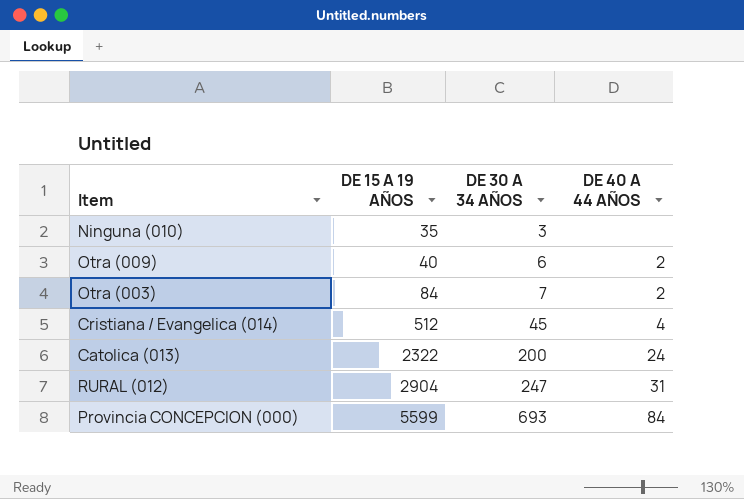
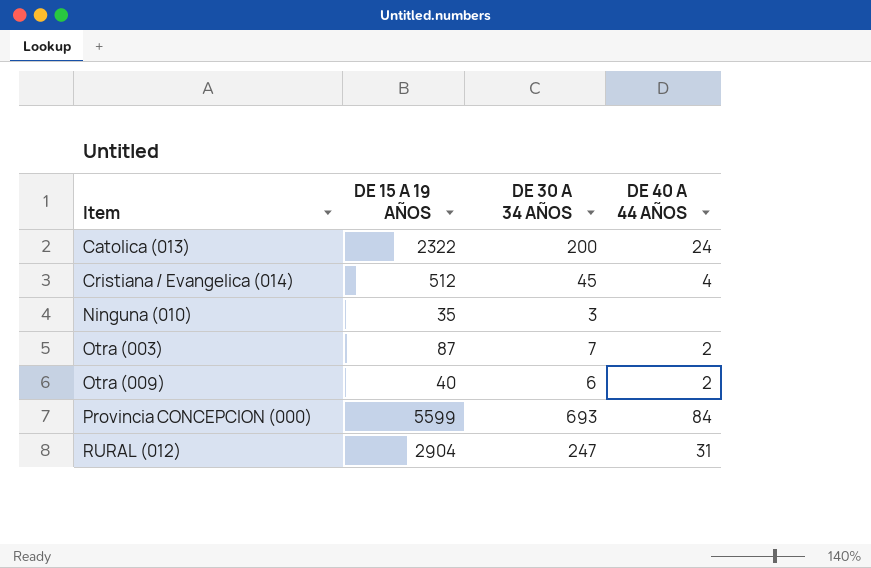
row order: DE 15 A 19 AÑOS ascending -> Item ascending
Otra (003) | DE 15 A 19 AÑOS: 84 -> 87

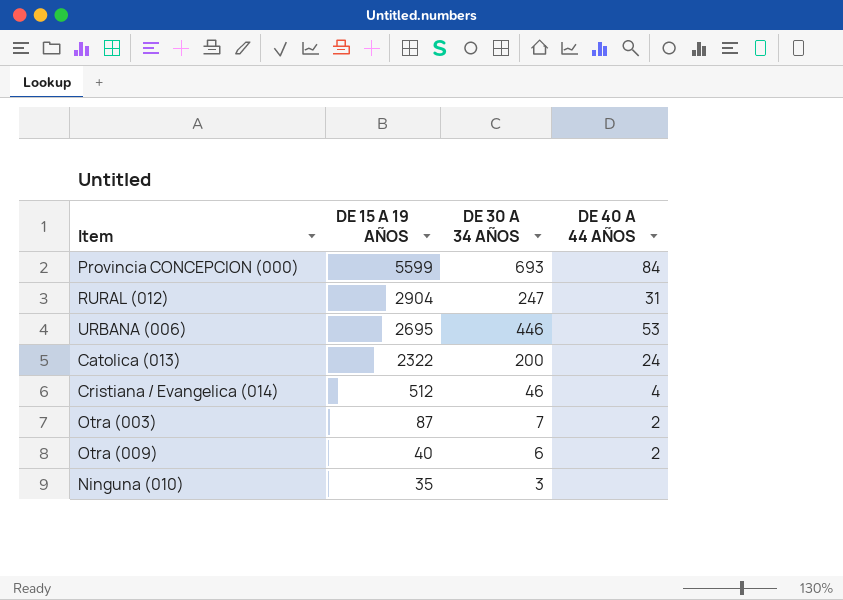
row order: Item ascending -> DE 15 A 19 AÑOS descending
row URBANA (006): none -> 2695 | 446 | 53
Cristiana / Evangelica (014) | DE 30 A 34 AÑOS: 45 -> 46

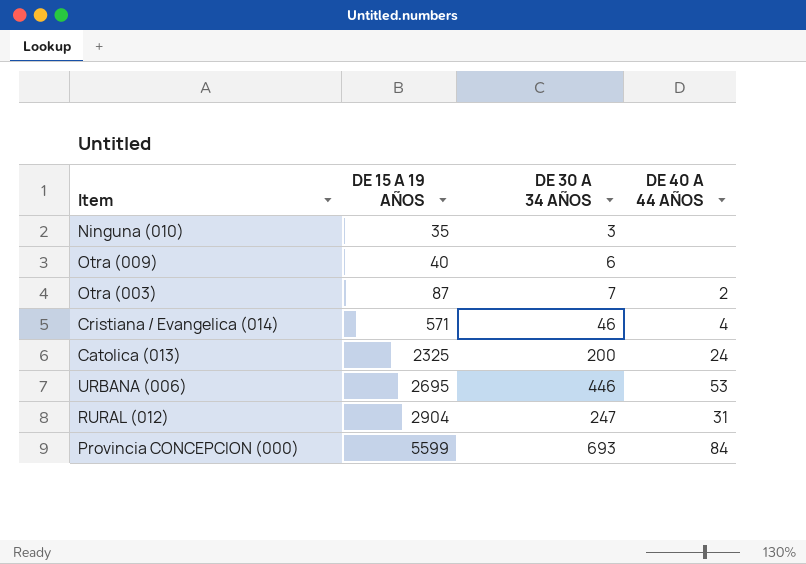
row order: DE 15 A 19 AÑOS descending -> DE 15 A 19 AÑOS ascending
Otra (009) | DE 40 A 44 AÑOS: 2 -> none
Cristiana / Evangelica (014) | DE 15 A 19 AÑOS: 512 -> 571
Catolica (013) | DE 15 A 19 AÑOS: 2322 -> 2325

